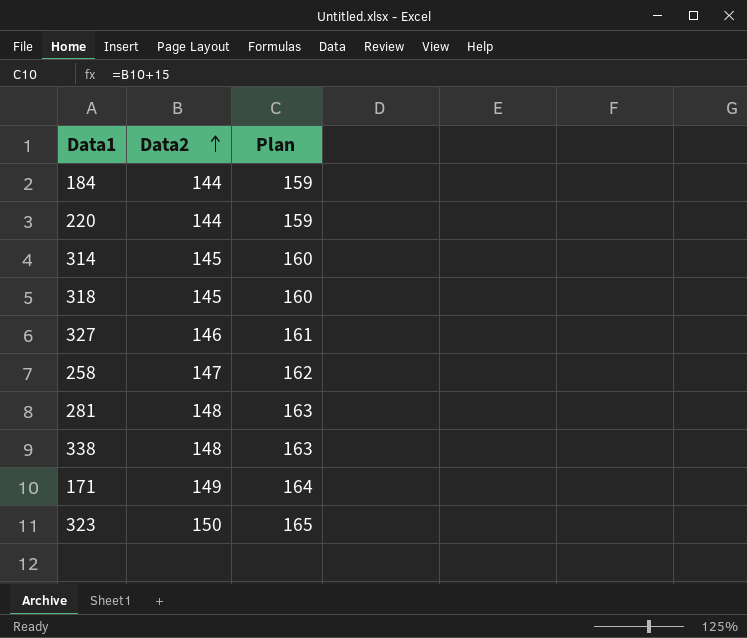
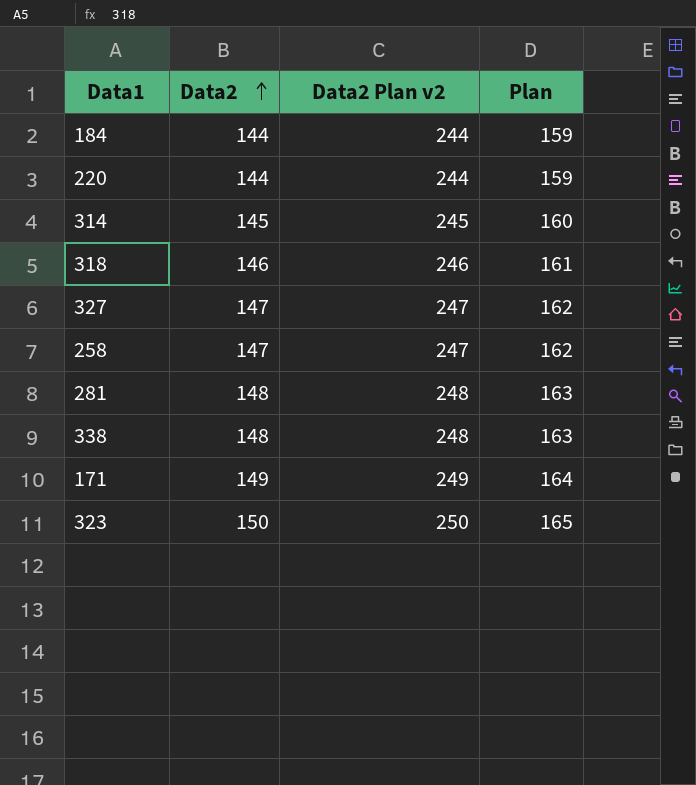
column Data2 Plan v2 | formula: none -> [Data2] + 100
318 | Data2: 145 -> 146
318 | Plan: 160 -> 161
327 | Data2: 146 -> 147
327 | Plan: 161 -> 162

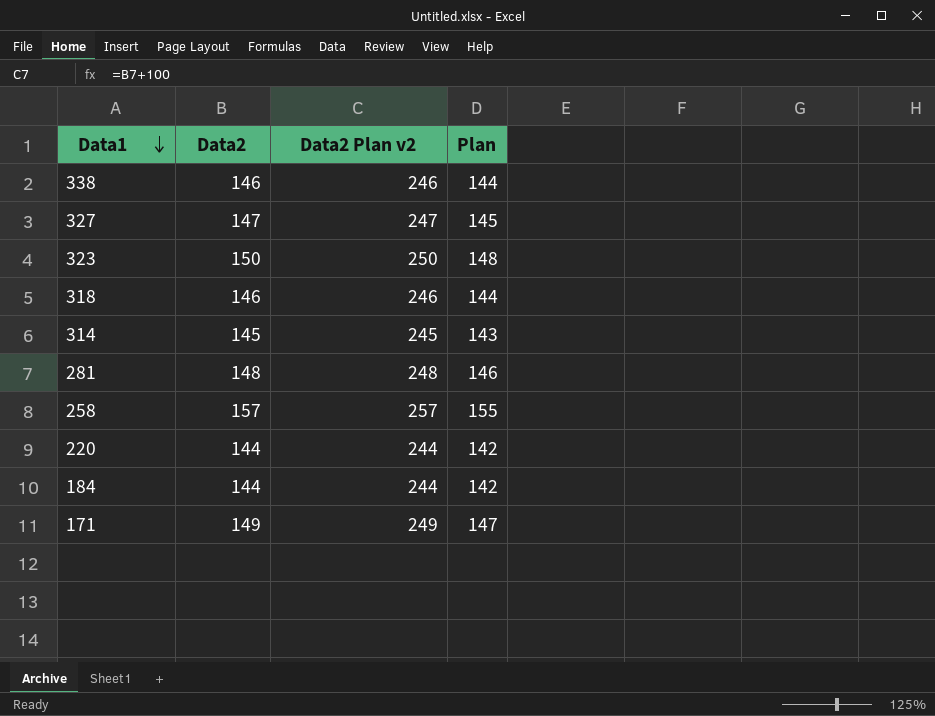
row order: Data2 ascending -> Data1 descending
column Plan | formula: [Data2] + 15 -> [Data2] - 2
338 | Data2: 148 -> 146
338 | Data2 Plan v2: 248 -> 246
258 | Data2: 147 -> 157
258 | Data2 Plan v2: 247 -> 257

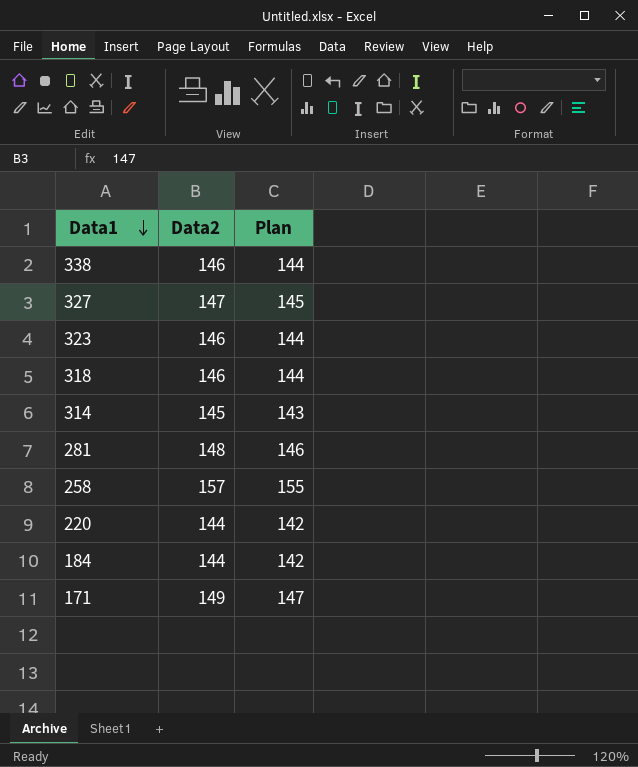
column Data2 Plan v2 | formula: [Data2] + 100 -> none
323 | Data2: 150 -> 146
323 | Plan: 148 -> 144

